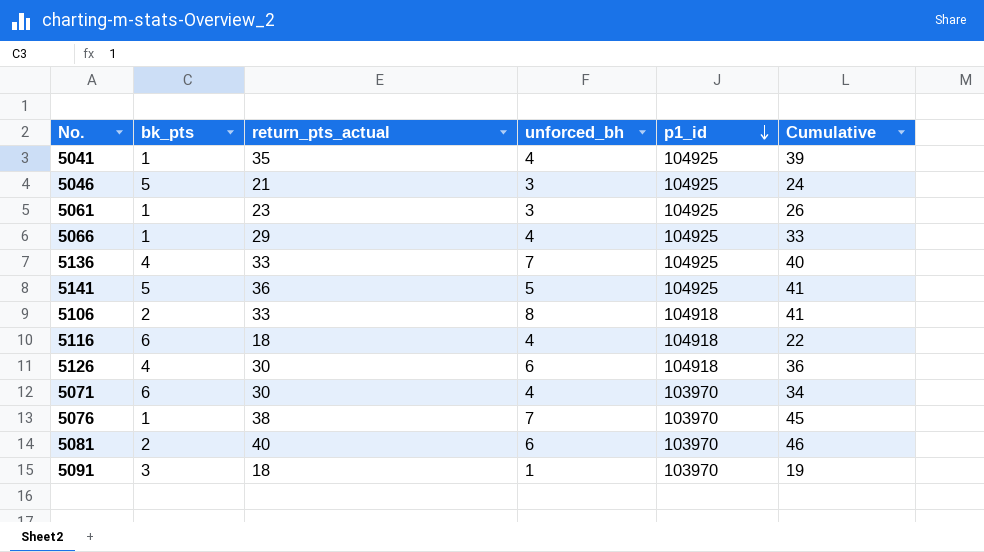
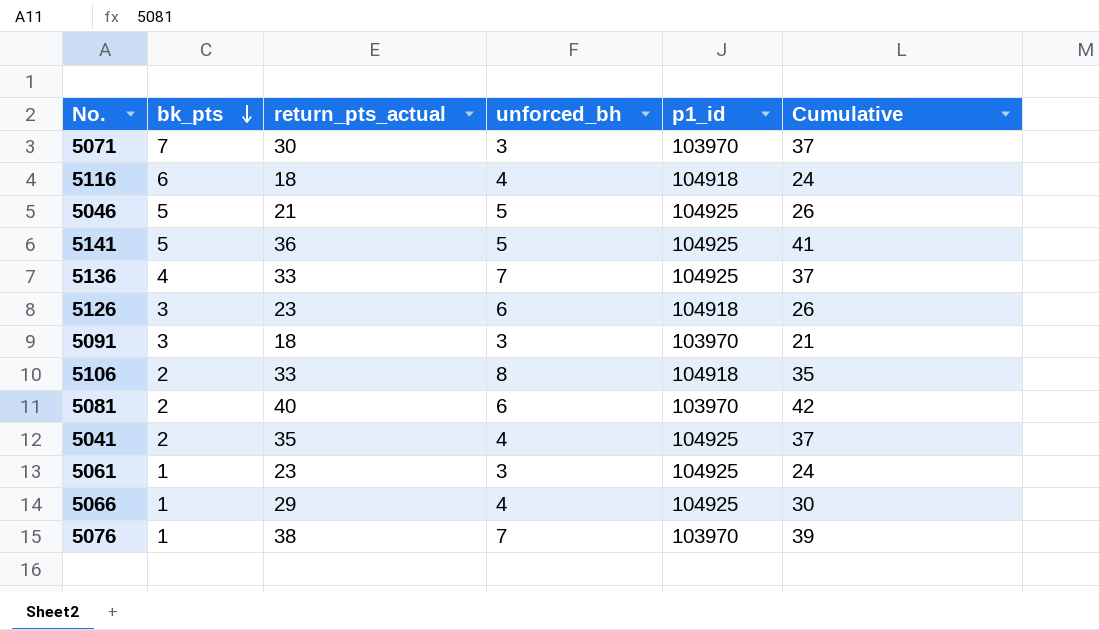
row order: p1_id descending -> bk_pts descending
column Cumulative | formula: [return_pts_actual] + [unforced_bh] -> [bk_pts] + [return_pts_actual]
5071 | bk_pts: 6 -> 7
5071 | unforced_bh: 4 -> 3
5046 | unforced_bh: 3 -> 5
5126 | bk_pts: 4 -> 3
5126 | return_pts_actual: 30 -> 23
5091 | unforced_bh: 1 -> 3
5041 | bk_pts: 1 -> 2

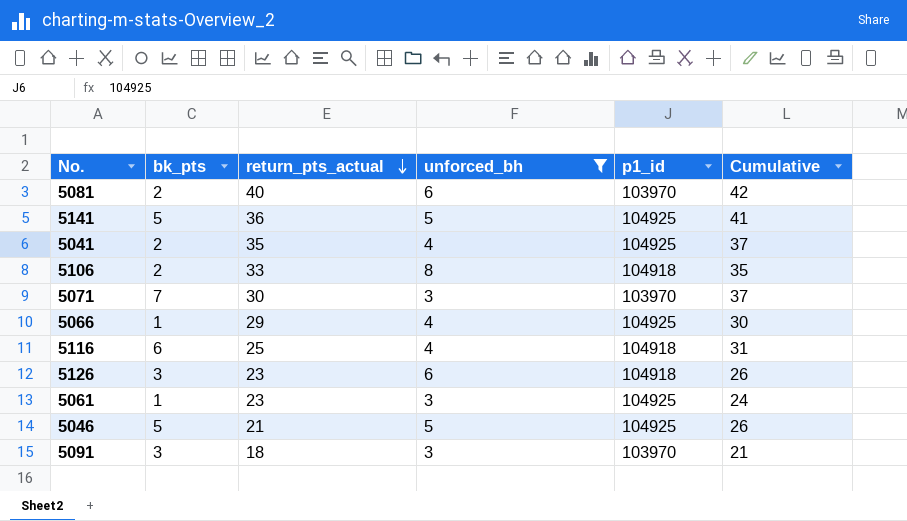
filter: none -> unforced_bh != 7
row order: bk_pts descending -> return_pts_actual descending
5116 | return_pts_actual: 18 -> 25
5116 | Cumulative: 24 -> 31

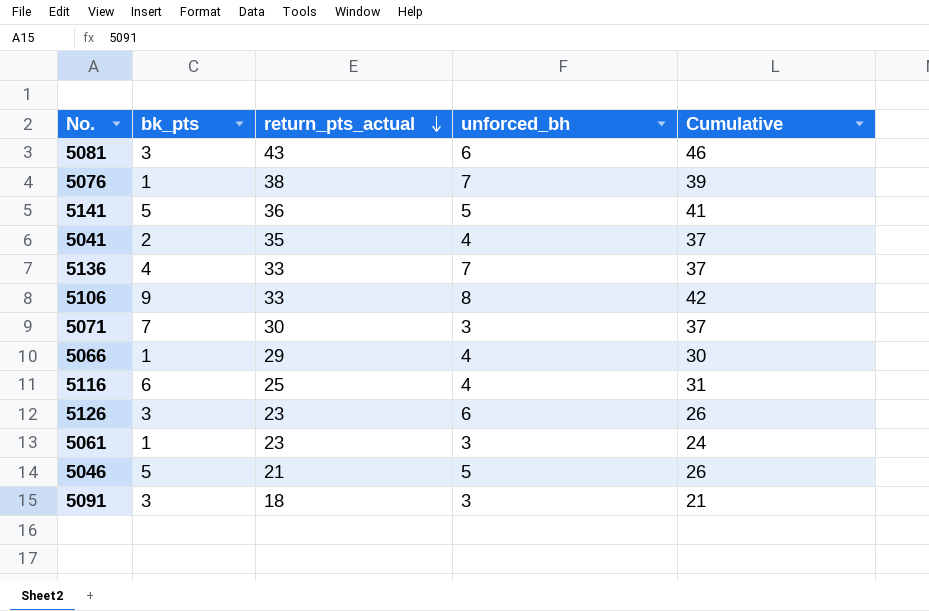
filter: unforced_bh != 7 -> none
column p1_id | position: 5 -> none
5081 | bk_pts: 2 -> 3
5081 | return_pts_actual: 40 -> 43
5081 | Cumulative: 42 -> 46
5106 | bk_pts: 2 -> 9
5106 | Cumulative: 35 -> 42

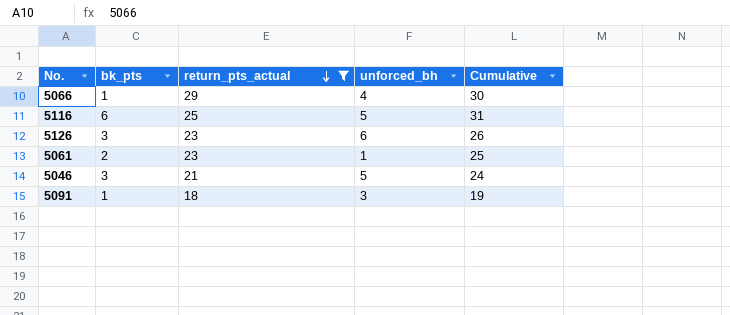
filter: none -> return_pts_actual <= 29
5116 | unforced_bh: 4 -> 5
5061 | bk_pts: 1 -> 2
5061 | unforced_bh: 3 -> 1
5061 | Cumulative: 24 -> 25
5046 | bk_pts: 5 -> 3
5046 | Cumulative: 26 -> 24
5091 | bk_pts: 3 -> 1
5091 | Cumulative: 21 -> 19

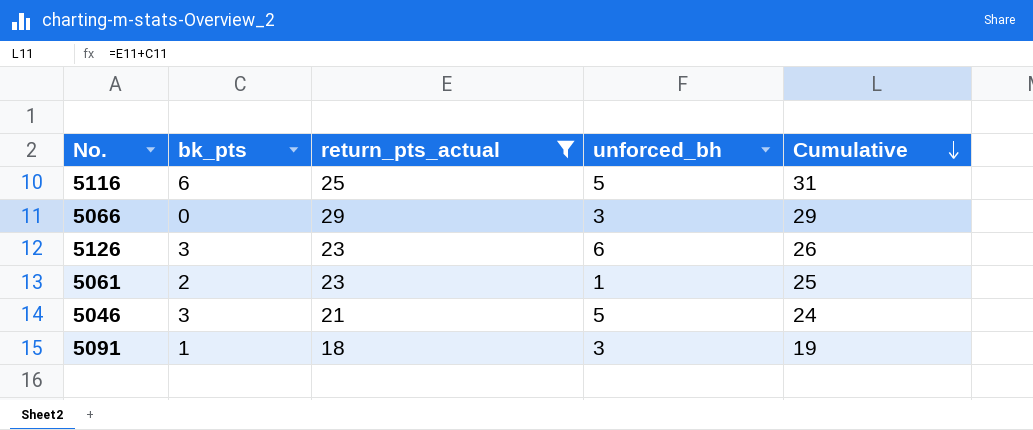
row order: return_pts_actual descending -> Cumulative descending
5066 | bk_pts: 1 -> 0
5066 | unforced_bh: 4 -> 3
5066 | Cumulative: 30 -> 29

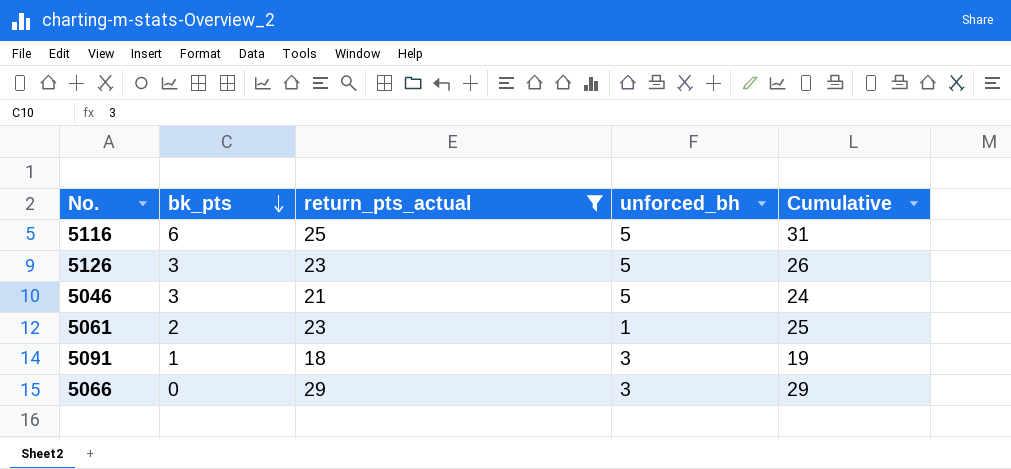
row order: Cumulative descending -> bk_pts descending
5126 | unforced_bh: 6 -> 5

